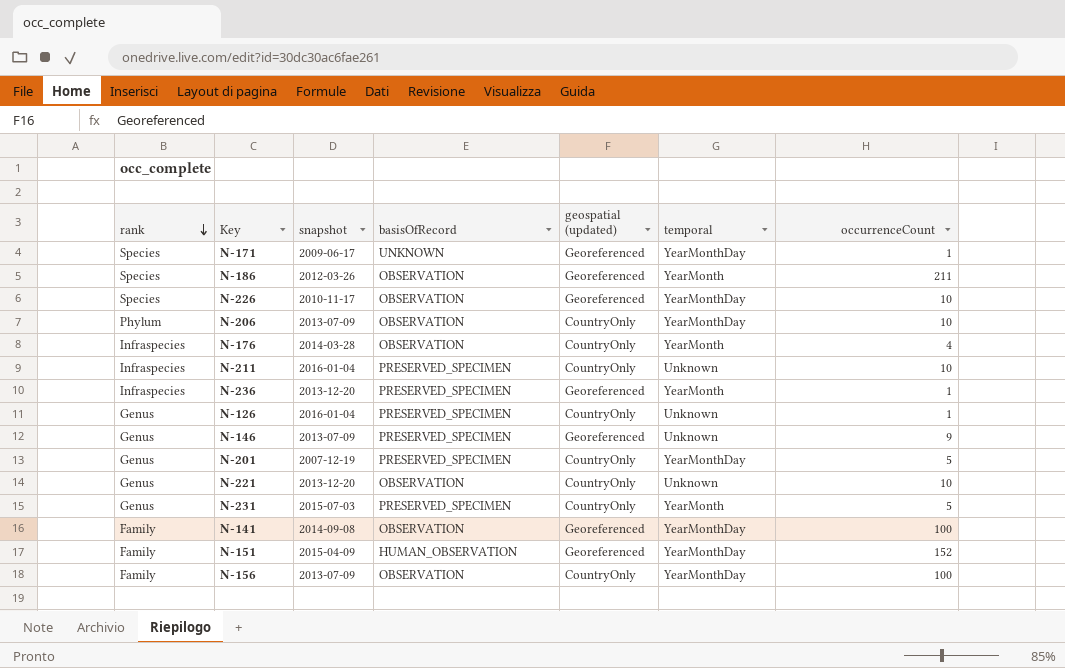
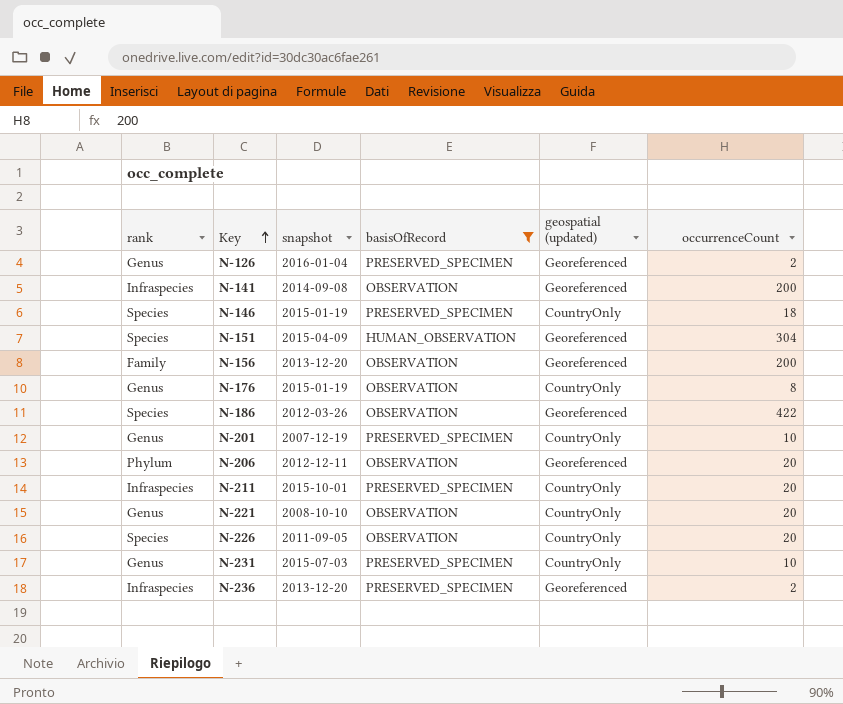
filter: none -> basisOfRecord != UNKNOWN
row order: rank descending -> Key ascending
column temporal | position: 6 -> none
N-126 | geospatial (updated): CountryOnly -> Georeferenced
N-126 | occurrenceCount: 1 -> 2
N-141 | rank: Family -> Infraspecies
N-141 | occurrenceCount: 100 -> 200
N-146 | rank: Genus -> Species
N-146 | snapshot: 2013-07-09 -> 2015-01-19
N-146 | geospatial (updated): Georeferenced -> CountryOnly
N-146 | occurrenceCount: 9 -> 18
N-151 | rank: Family -> Species
N-151 | occurrenceCount: 152 -> 304
N-156 | snapshot: 2013-07-09 -> 2013-12-20
N-156 | geospatial (updated): CountryOnly -> Georeferenced
N-156 | occurrenceCount: 100 -> 200
N-176 | rank: Infraspecies -> Genus
N-176 | snapshot: 2014-03-28 -> 2015-01-19
N-176 | occurrenceCount: 4 -> 8
N-186 | occurrenceCount: 211 -> 422
N-201 | occurrenceCount: 5 -> 10
N-206 | snapshot: 2013-07-09 -> 2012-12-11
N-206 | geospatial (updated): CountryOnly -> Georeferenced
N-206 | occurrenceCount: 10 -> 20
N-211 | snapshot: 2016-01-04 -> 2015-10-01
N-211 | occurrenceCount: 10 -> 20
N-221 | snapshot: 2013-12-20 -> 2008-10-10
N-221 | occurrenceCount: 10 -> 20
N-226 | snapshot: 2010-11-17 -> 2011-09-05
N-226 | geospatial (updated): Georeferenced -> CountryOnly
N-226 | occurrenceCount: 10 -> 20
N-231 | occurrenceCount: 5 -> 10
N-236 | occurrenceCount: 1 -> 2

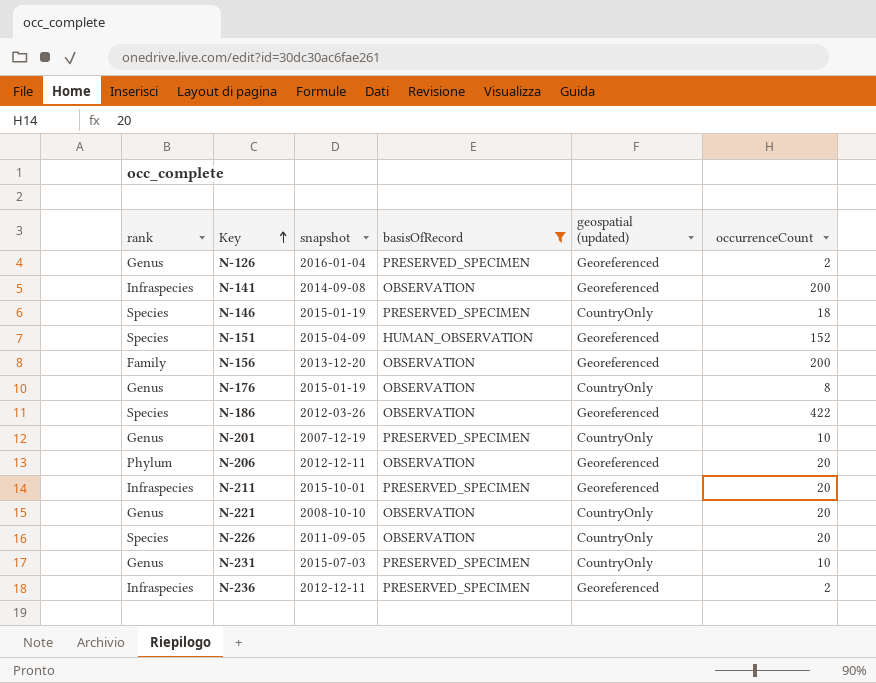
N-151 | occurrenceCount: 304 -> 152
N-211 | geospatial (updated): CountryOnly -> Georeferenced
N-236 | snapshot: 2013-12-20 -> 2012-12-11

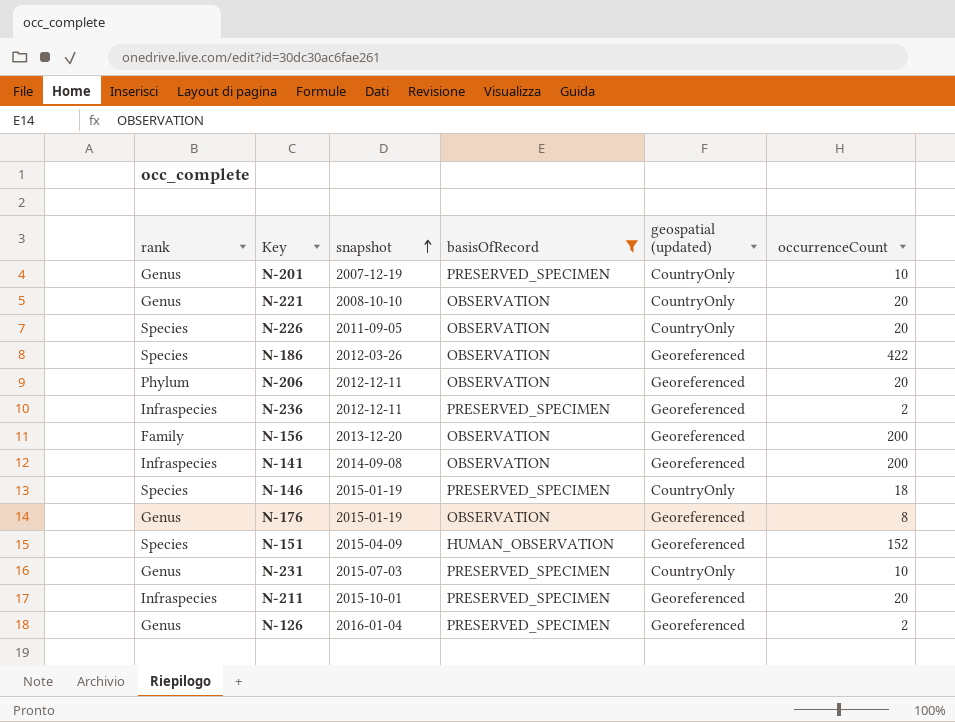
row order: Key ascending -> snapshot ascending
N-176 | geospatial (updated): CountryOnly -> Georeferenced

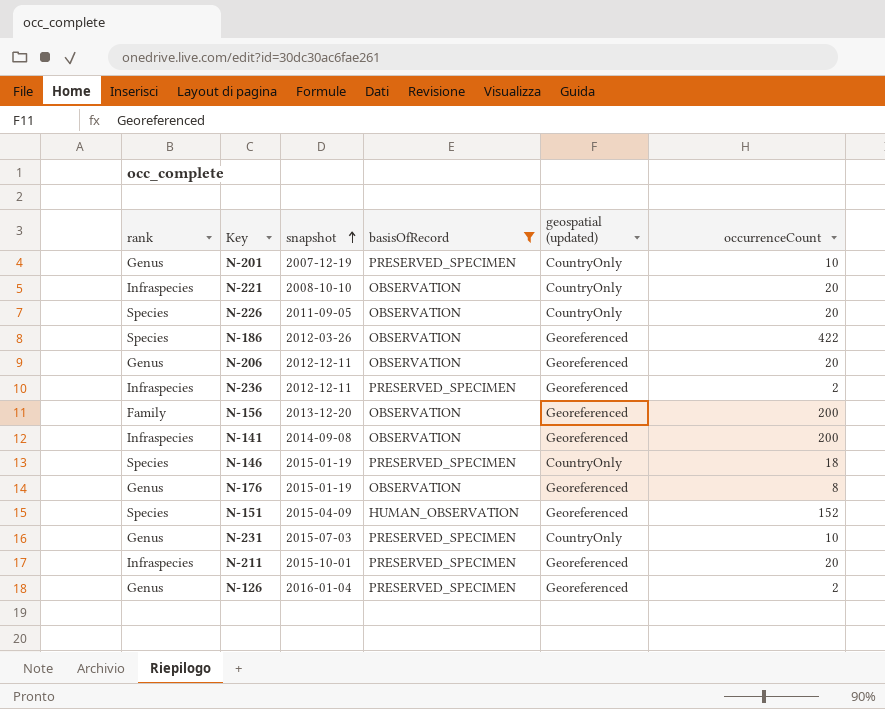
N-221 | rank: Genus -> Infraspecies
N-206 | rank: Phylum -> Genus

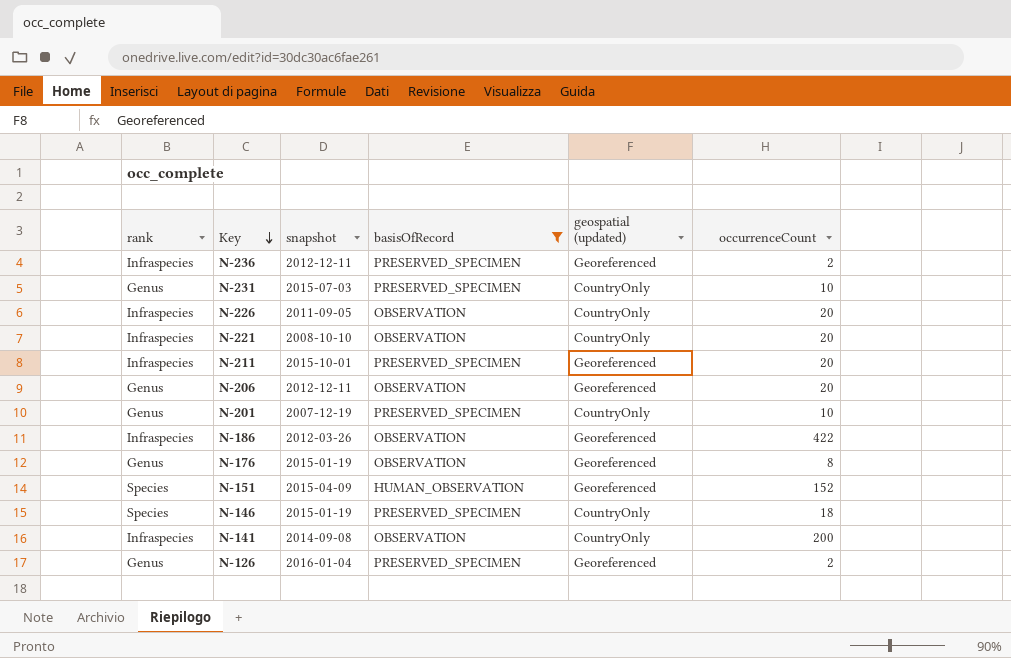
row order: snapshot ascending -> Key descending
row N-156: Family | 2013-12-20 | OBSERVATION | Georeferenced | 200 -> none
N-226 | rank: Species -> Infraspecies
N-186 | rank: Species -> Infraspecies
N-141 | geospatial (updated): Georeferenced -> CountryOnly

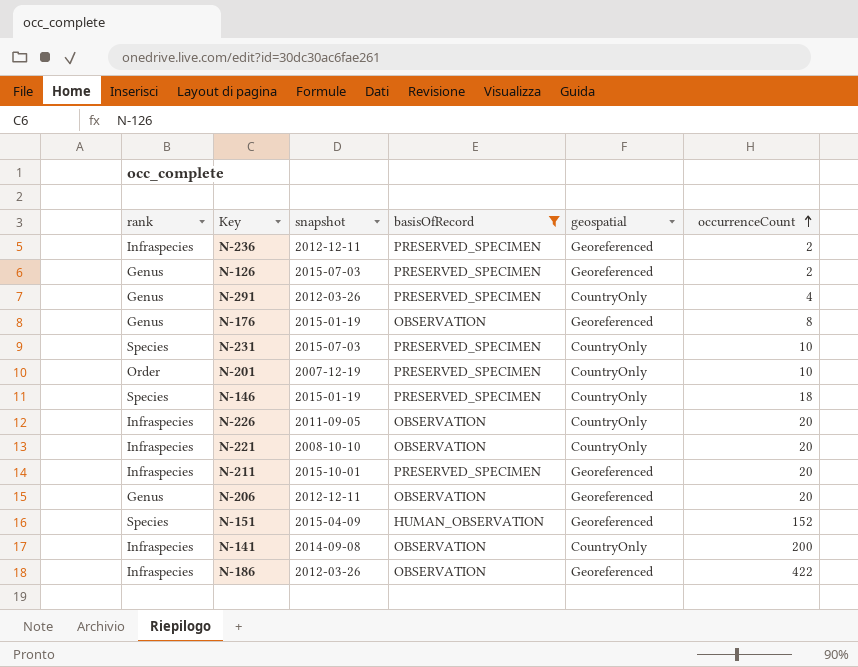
row order: Key descending -> occurrenceCount ascending
column name: geospatial (updated) -> geospatial
N-126 | snapshot: 2016-01-04 -> 2015-07-03
row N-291: none -> Genus | 2012-03-26 | PRESERVED_SPECIMEN | CountryOnly | 4
N-231 | rank: Genus -> Species
N-201 | rank: Genus -> Order

